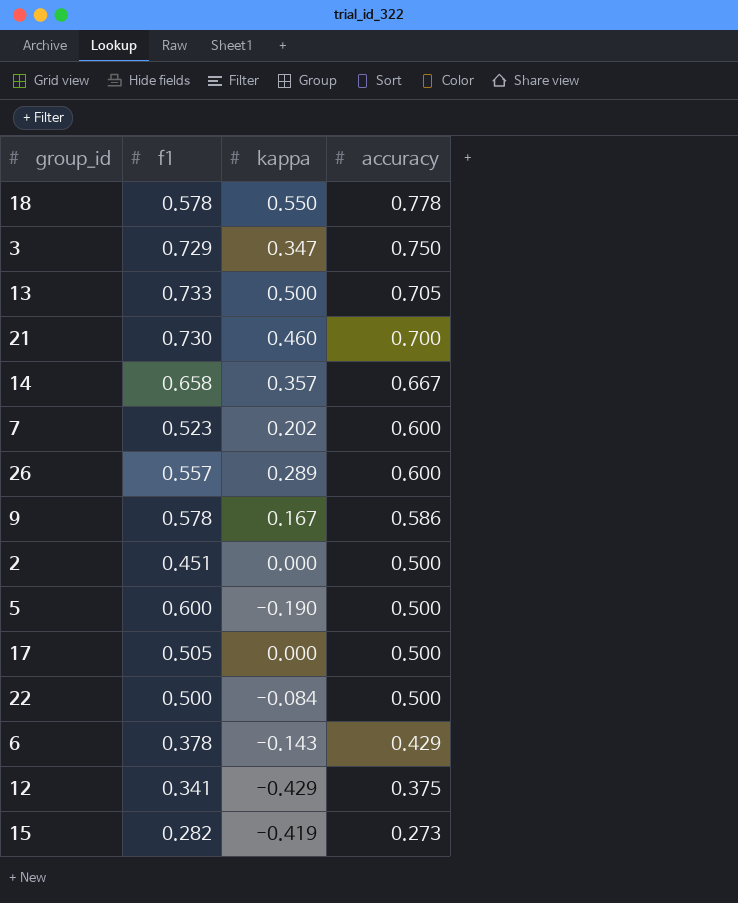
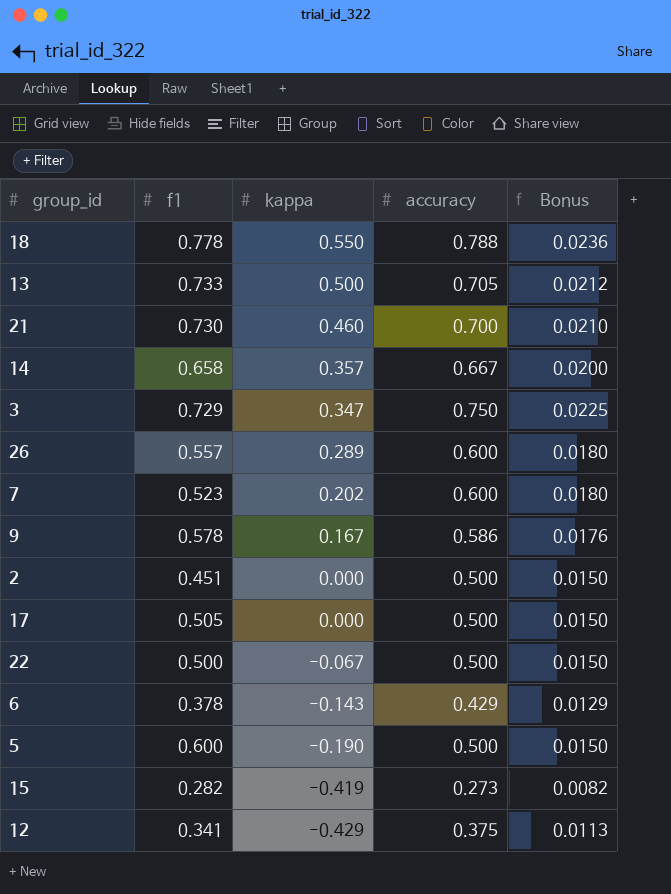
row order: accuracy descending -> kappa descending
column Bonus | formula: none -> [accuracy] * 0.03
18 | f1: 0.578 -> 0.778
18 | accuracy: 0.778 -> 0.788
22 | kappa: -0.084 -> -0.067

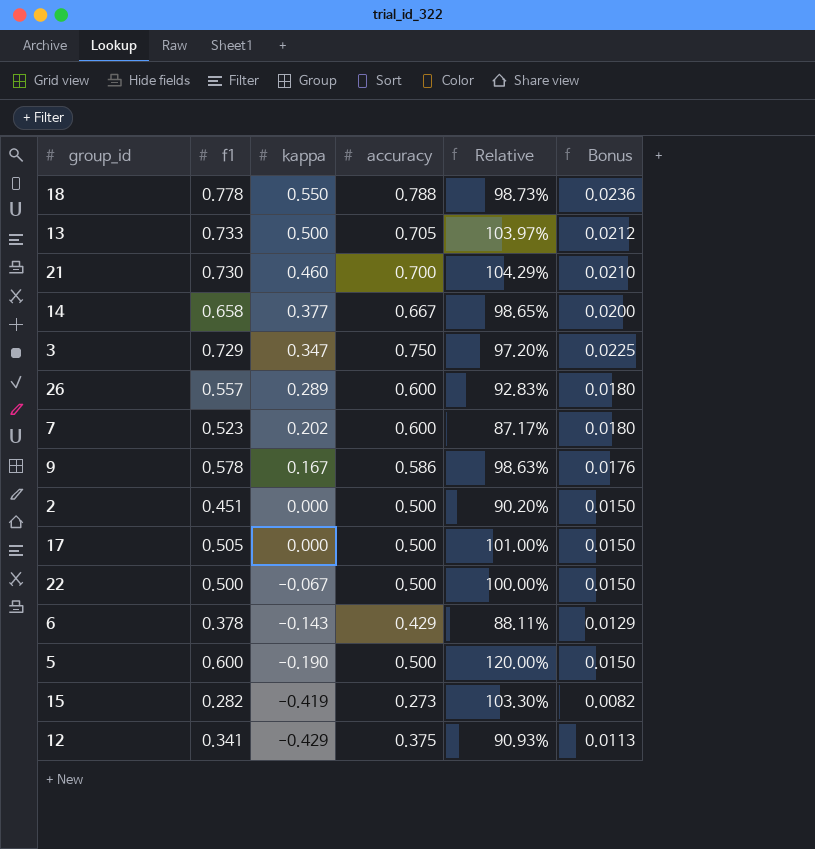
column Relative | formula: none -> [f1] / [accuracy]
14 | kappa: 0.357 -> 0.377

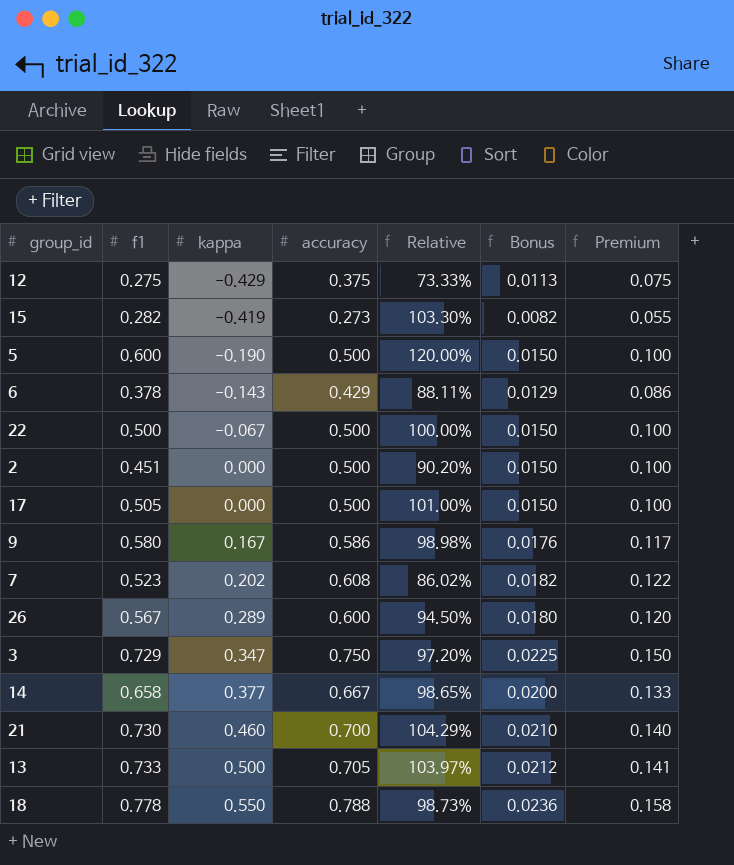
row order: kappa descending -> kappa ascending
column Premium | formula: none -> [accuracy] * 0.2
12 | f1: 0.341 -> 0.275
12 | Relative: 90.93% -> 73.33%
9 | f1: 0.578 -> 0.580
9 | Relative: 98.63% -> 98.98%
7 | accuracy: 0.600 -> 0.608
7 | Relative: 87.17% -> 86.02%
7 | Bonus: 0.0180 -> 0.0182
26 | f1: 0.557 -> 0.567
26 | Relative: 92.83% -> 94.50%

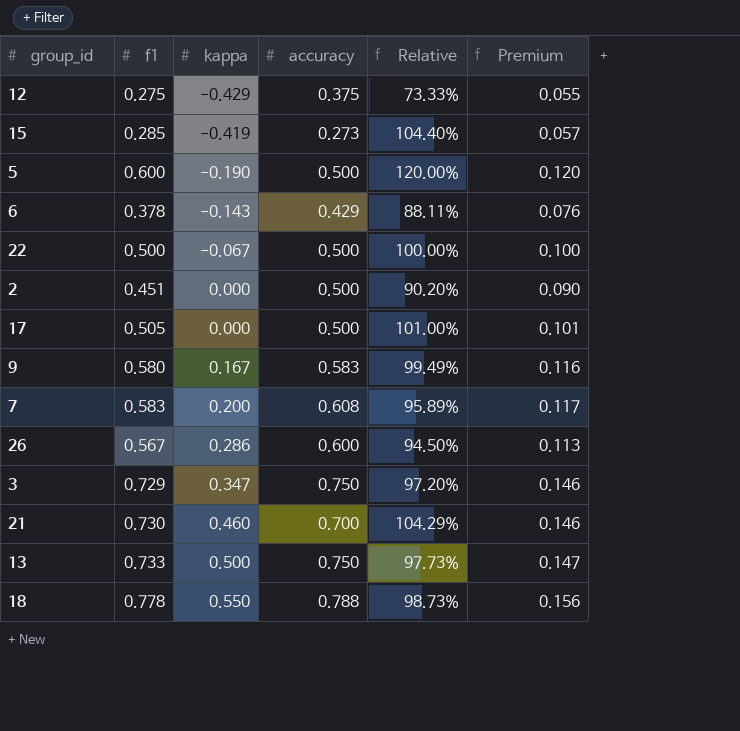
column Bonus | formula: [accuracy] * 0.03 -> none
column Premium | formula: [accuracy] * 0.2 -> [f1] * 0.2
row 14: 0.658 | 0.377 | 0.667 | 98.65% | 0.0200 | 0.133 -> none
15 | f1: 0.282 -> 0.285
15 | Relative: 103.30% -> 104.40%
9 | accuracy: 0.586 -> 0.583
9 | Relative: 98.98% -> 99.49%
7 | f1: 0.523 -> 0.583
7 | kappa: 0.202 -> 0.200
7 | Relative: 86.02% -> 95.89%
26 | kappa: 0.289 -> 0.286
13 | accuracy: 0.705 -> 0.750
13 | Relative: 103.97% -> 97.73%

